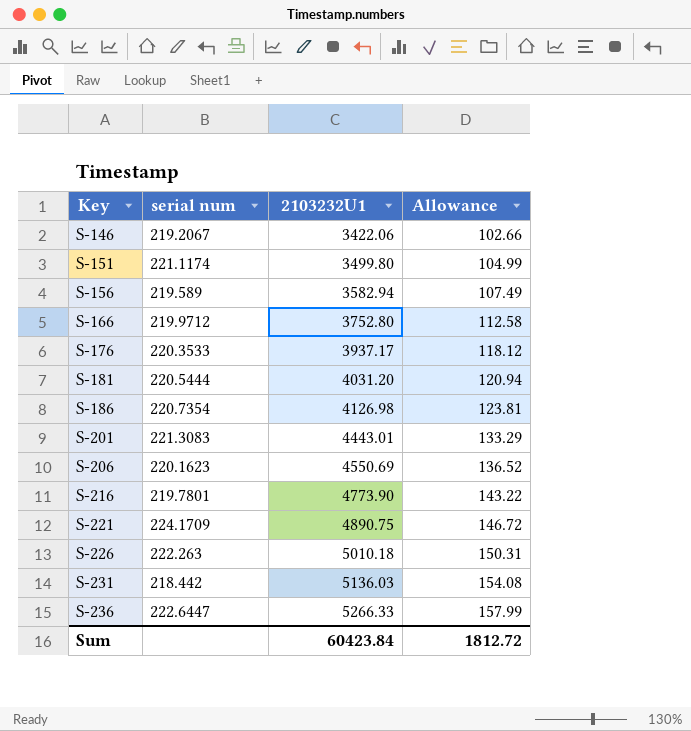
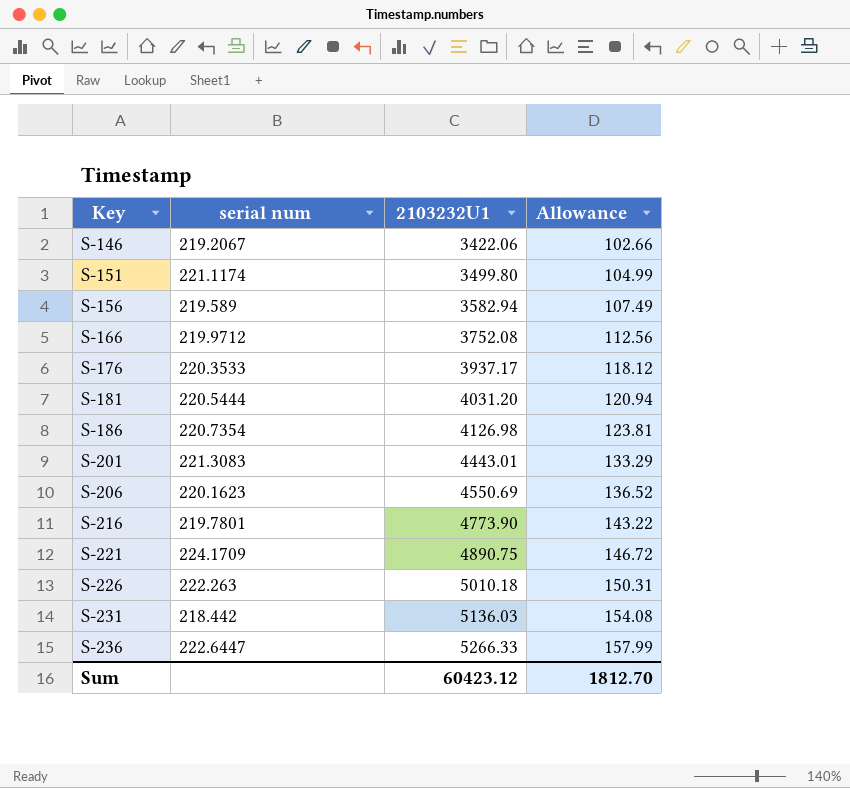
S-166 | 2103232U1: 3752.80 -> 3752.08
S-166 | Allowance: 112.58 -> 112.56
Sum | 2103232U1: 60423.84 -> 60423.12
Sum | Allowance: 1812.72 -> 1812.70

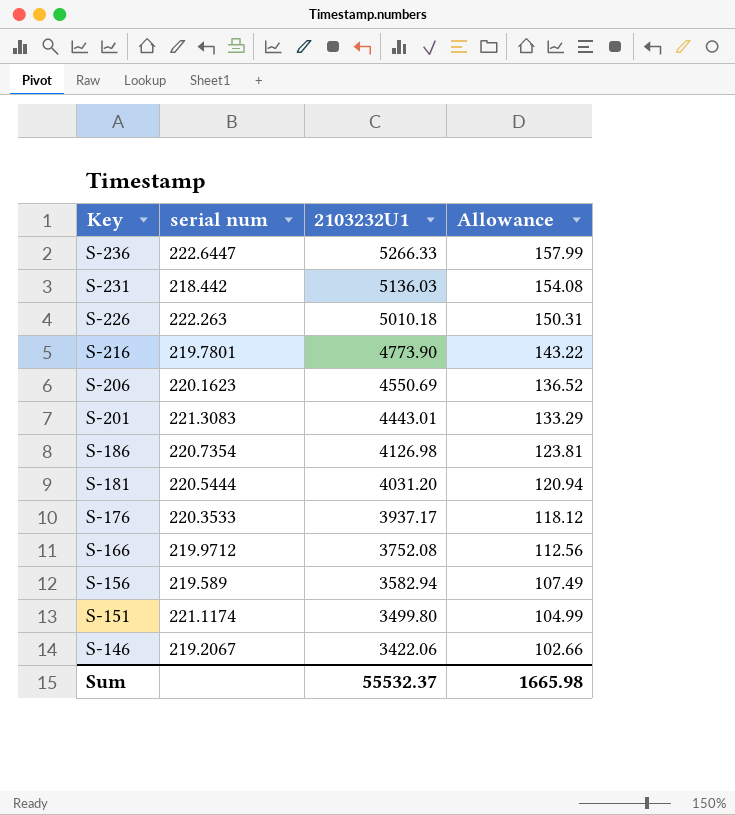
row order: Key ascending -> Key descending
row S-221: 224.1709 | 4890.75 | 146.72 -> none
Sum | 2103232U1: 60423.12 -> 55532.37
Sum | Allowance: 1812.70 -> 1665.98

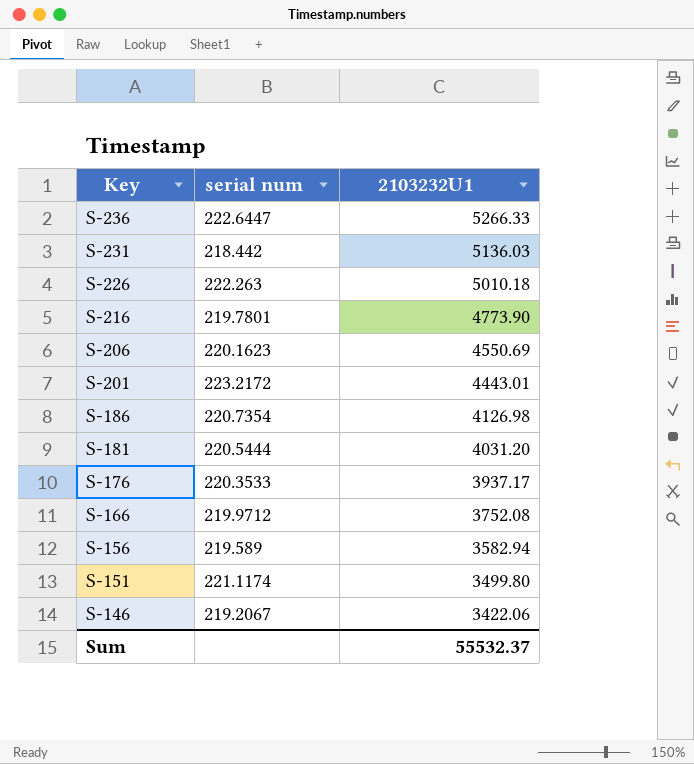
column Allowance | formula: [2103232U1] * 0.03 -> none
S-201 | serial num: 221.3083 -> 223.2172

